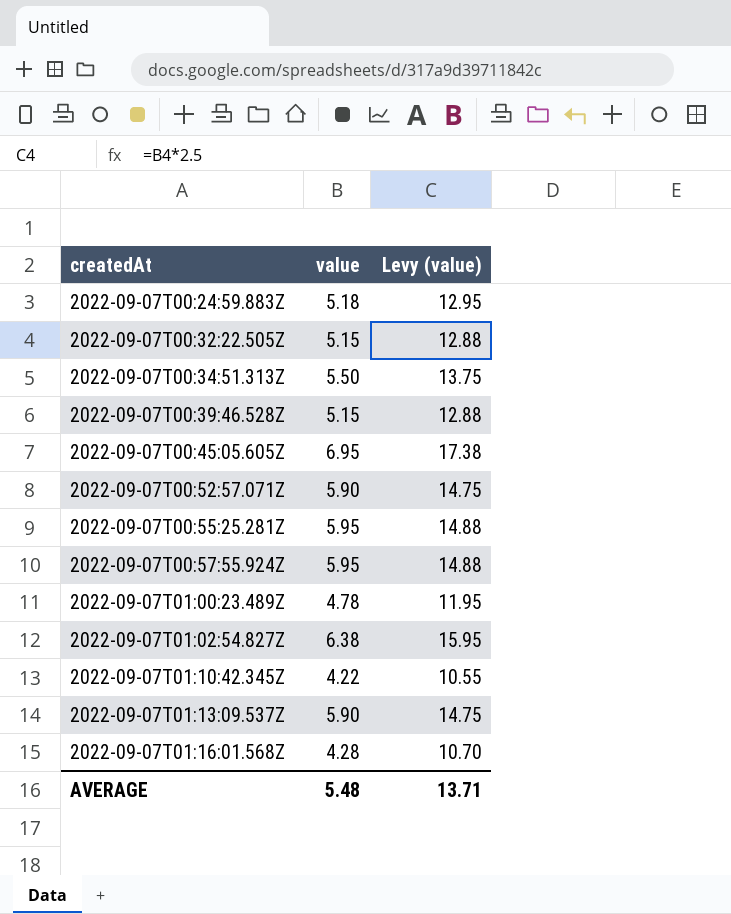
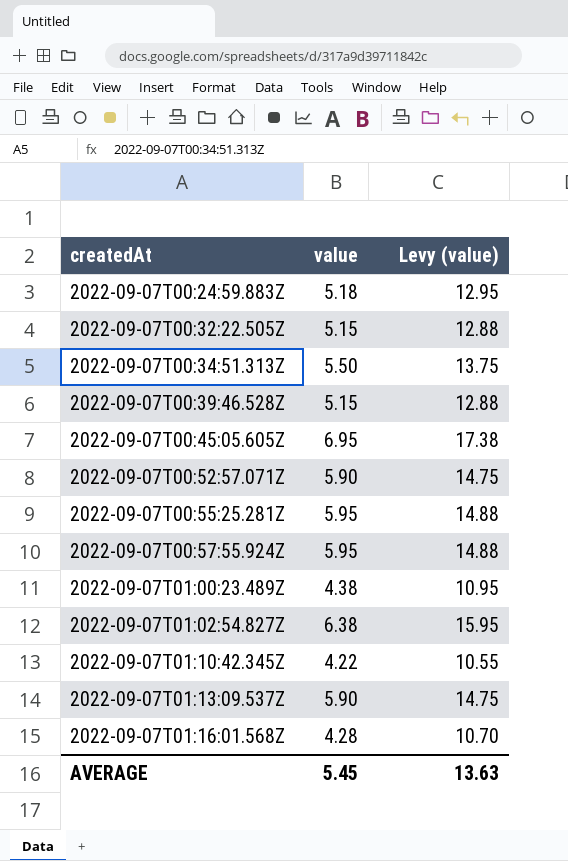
2022-09-07T01:00:23.489Z | value: 4.78 -> 4.38
2022-09-07T01:00:23.489Z | Levy (value): 11.95 -> 10.95
AVERAGE | value: 5.48 -> 5.45
AVERAGE | Levy (value): 13.71 -> 13.63

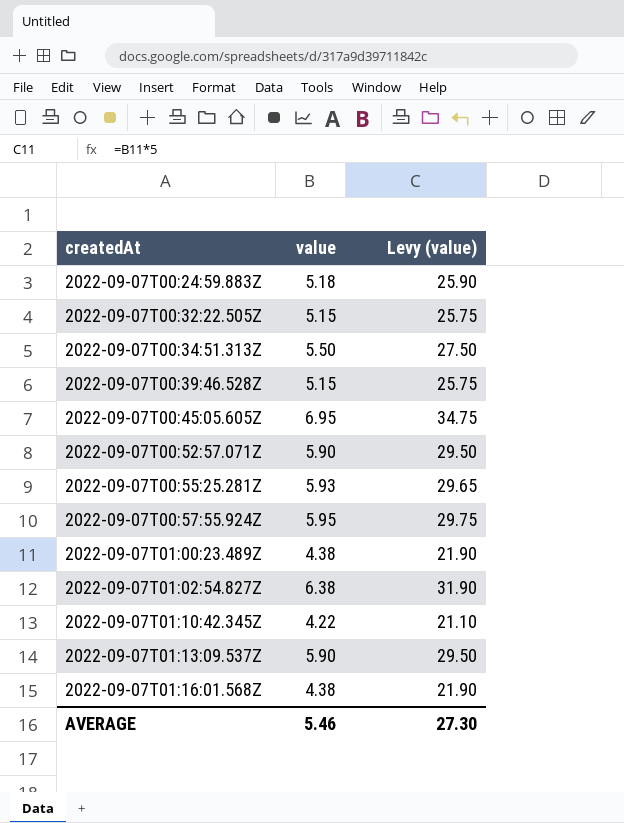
column Levy (value) | formula: [value] * 2.5 -> [value] * 5
2022-09-07T00:55:25.281Z | value: 5.95 -> 5.93
2022-09-07T01:16:01.568Z | value: 4.28 -> 4.38
AVERAGE | value: 5.45 -> 5.46
AVERAGE | Levy (value): 13.63 -> 27.30

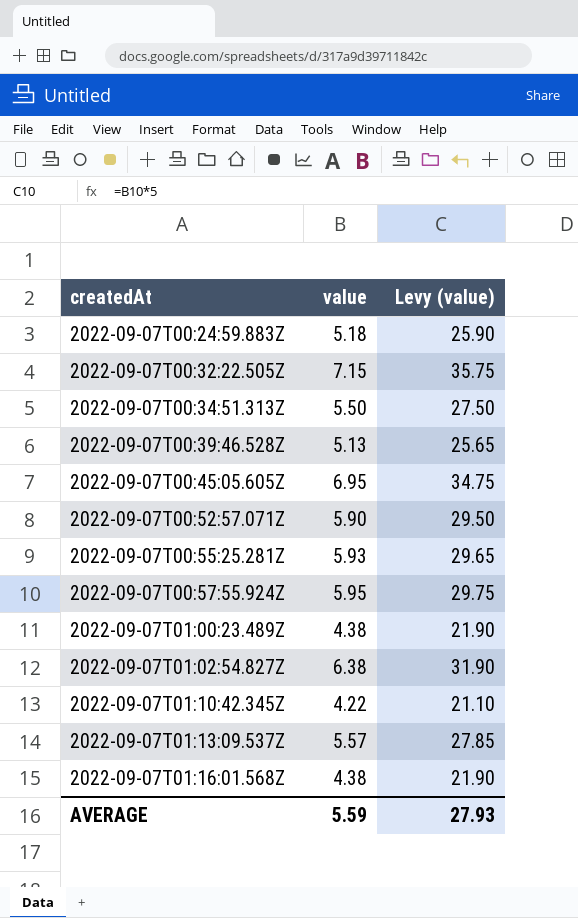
2022-09-07T00:32:22.505Z | value: 5.15 -> 7.15
2022-09-07T00:32:22.505Z | Levy (value): 25.75 -> 35.75
2022-09-07T00:39:46.528Z | value: 5.15 -> 5.13
2022-09-07T00:39:46.528Z | Levy (value): 25.75 -> 25.65
2022-09-07T01:13:09.537Z | value: 5.90 -> 5.57
2022-09-07T01:13:09.537Z | Levy (value): 29.50 -> 27.85
AVERAGE | value: 5.46 -> 5.59
AVERAGE | Levy (value): 27.30 -> 27.93

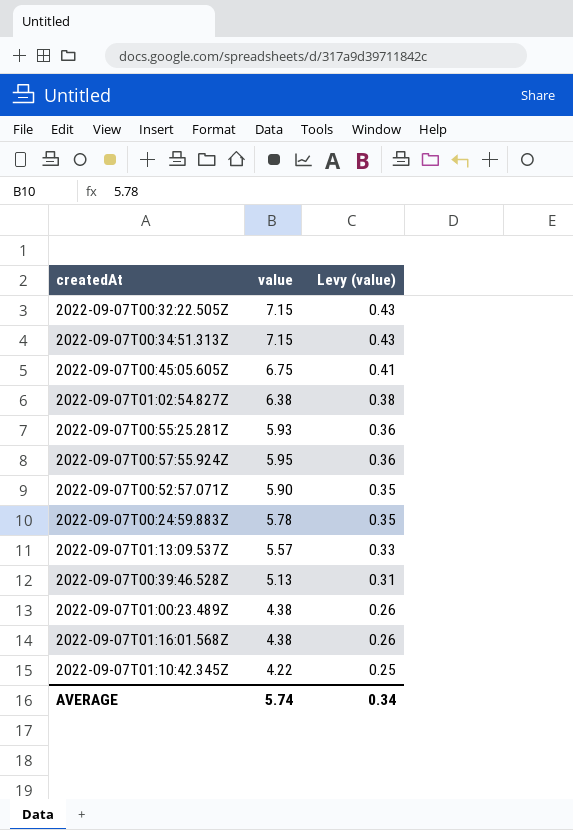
row order: createdAt ascending -> Levy (value) descending
column Levy (value) | formula: [value] * 5 -> [value] * 0.06
2022-09-07T00:34:51.313Z | value: 5.50 -> 7.15
2022-09-07T00:45:05.605Z | value: 6.95 -> 6.75
2022-09-07T00:24:59.883Z | value: 5.18 -> 5.78
AVERAGE | value: 5.59 -> 5.74
AVERAGE | Levy (value): 27.93 -> 0.34

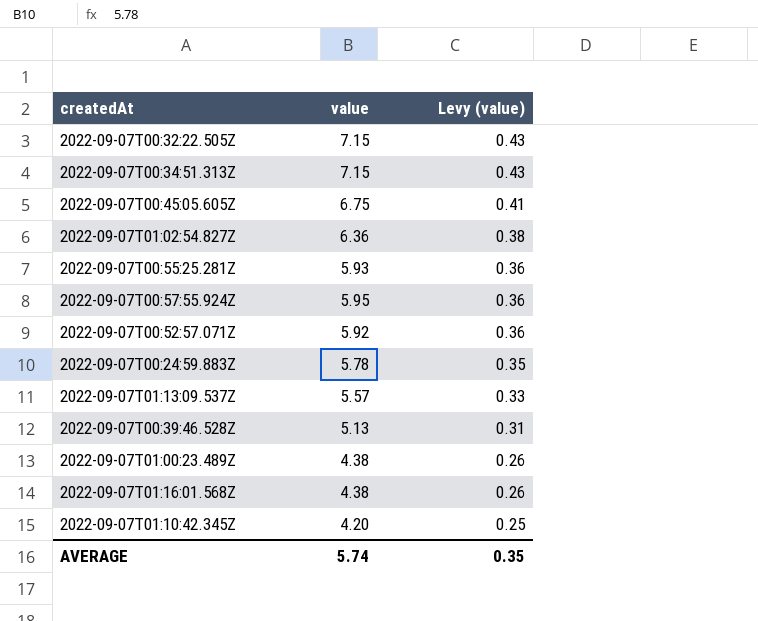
2022-09-07T01:02:54.827Z | value: 6.38 -> 6.36
2022-09-07T00:52:57.071Z | value: 5.90 -> 5.92
2022-09-07T00:52:57.071Z | Levy (value): 0.35 -> 0.36
2022-09-07T01:10:42.345Z | value: 4.22 -> 4.20
AVERAGE | Levy (value): 0.34 -> 0.35

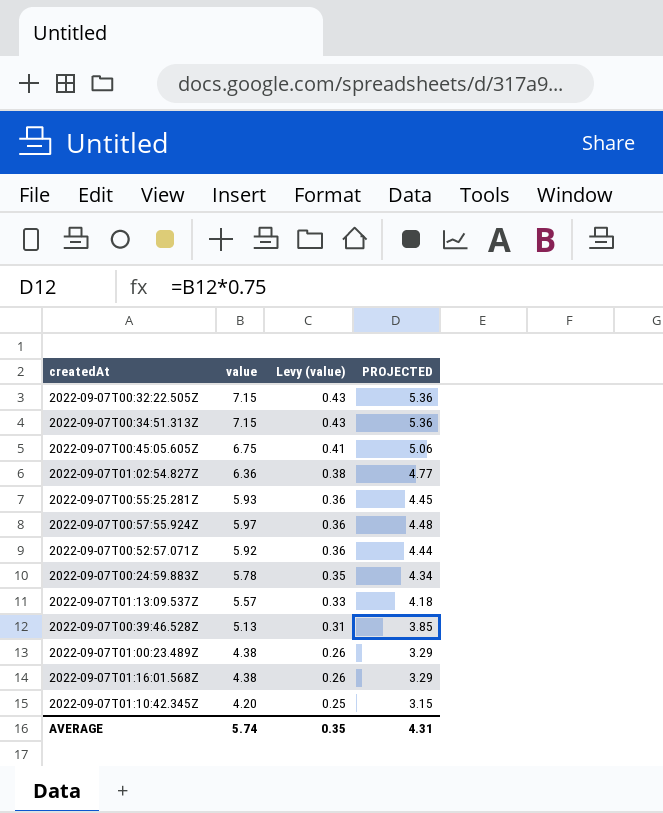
column PROJECTED | formula: none -> [value] * 0.75
2022-09-07T00:57:55.924Z | value: 5.95 -> 5.97

